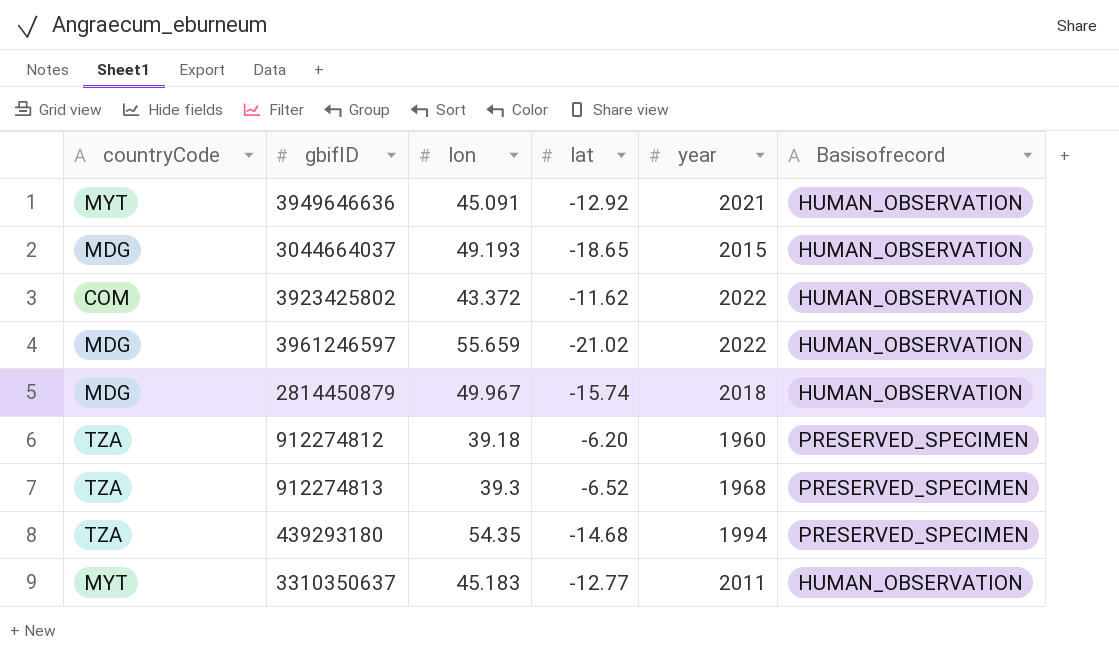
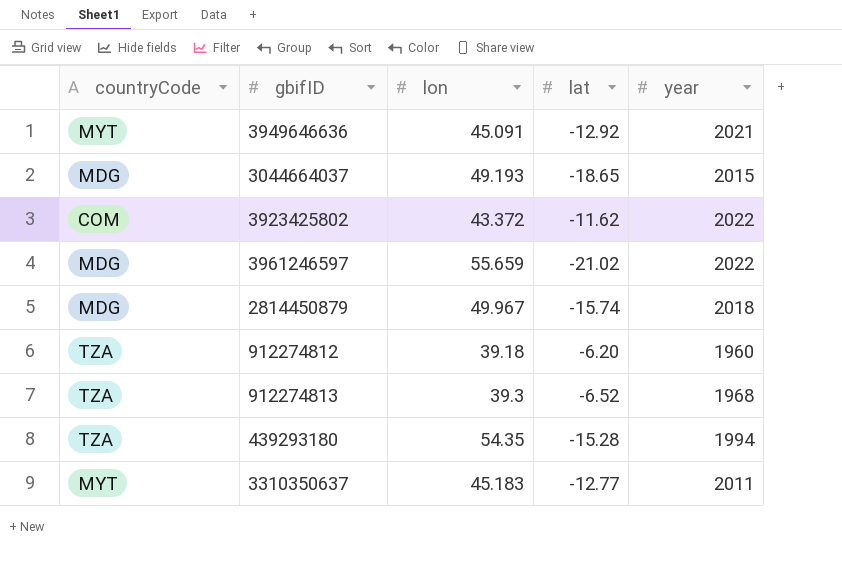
column Basisofrecord | position: 6 -> none
439293180 | lat: -14.68 -> -15.28

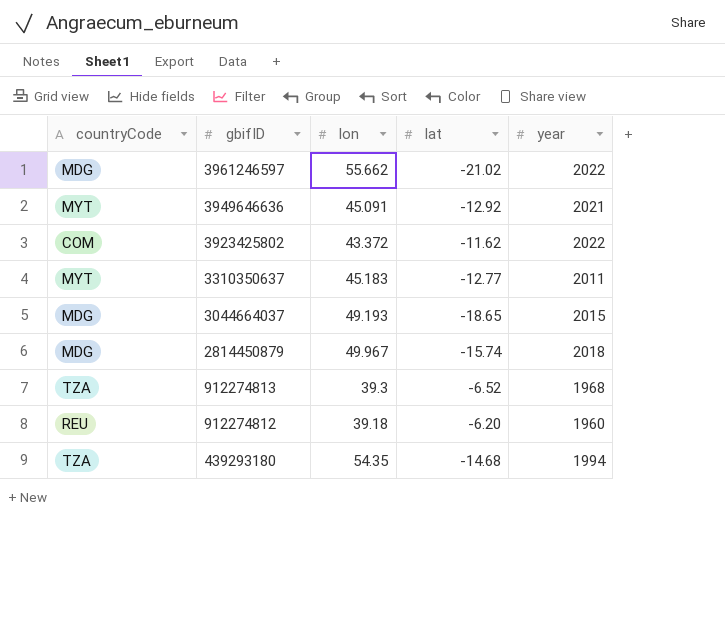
row order: none -> gbifID descending
3961246597 | lon: 55.659 -> 55.662
912274812 | countryCode: TZA -> REU
439293180 | lat: -15.28 -> -14.68

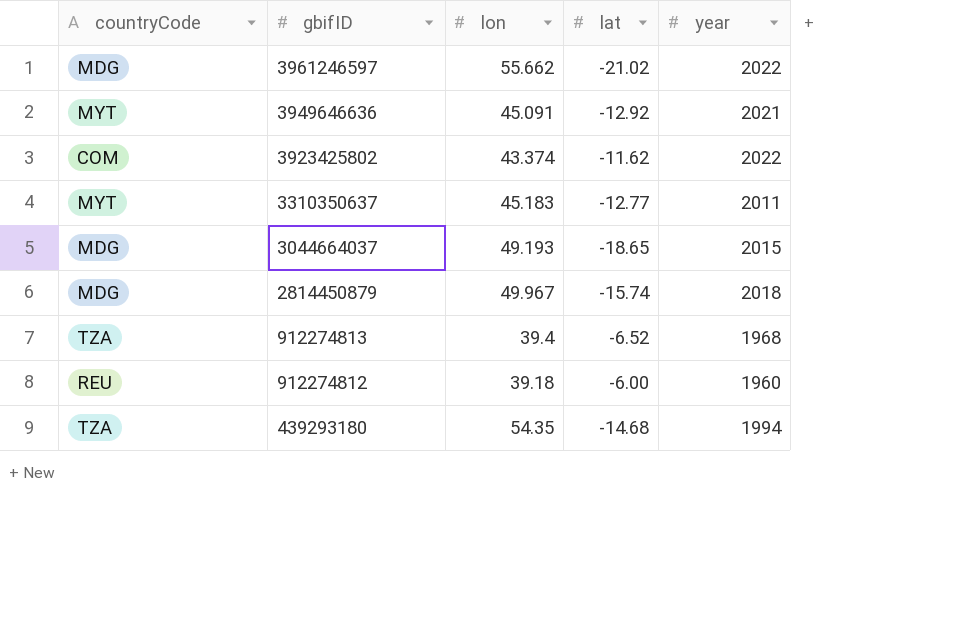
3923425802 | lon: 43.372 -> 43.374
912274813 | lon: 39.3 -> 39.4
912274812 | lat: -6.20 -> -6.00

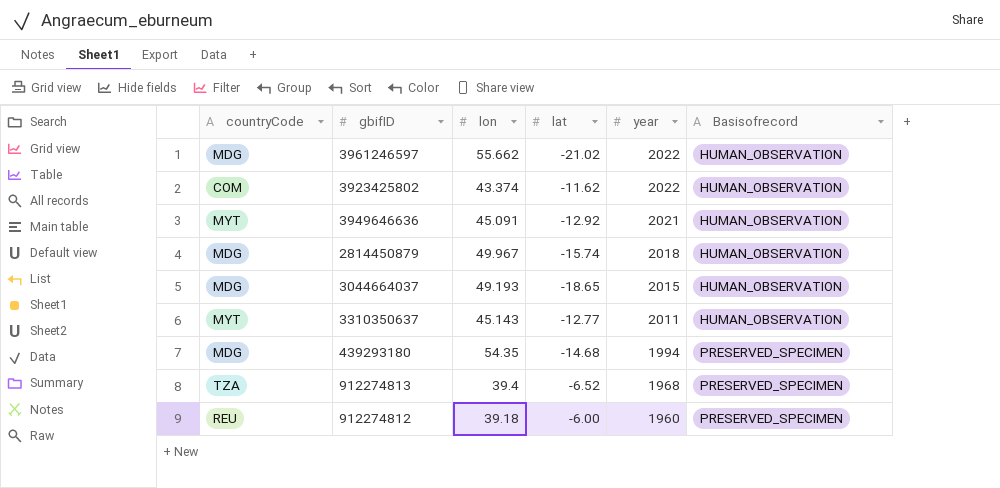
row order: gbifID descending -> year descending
column Basisofrecord | position: none -> 6
3310350637 | lon: 45.183 -> 45.143
439293180 | countryCode: TZA -> MDG

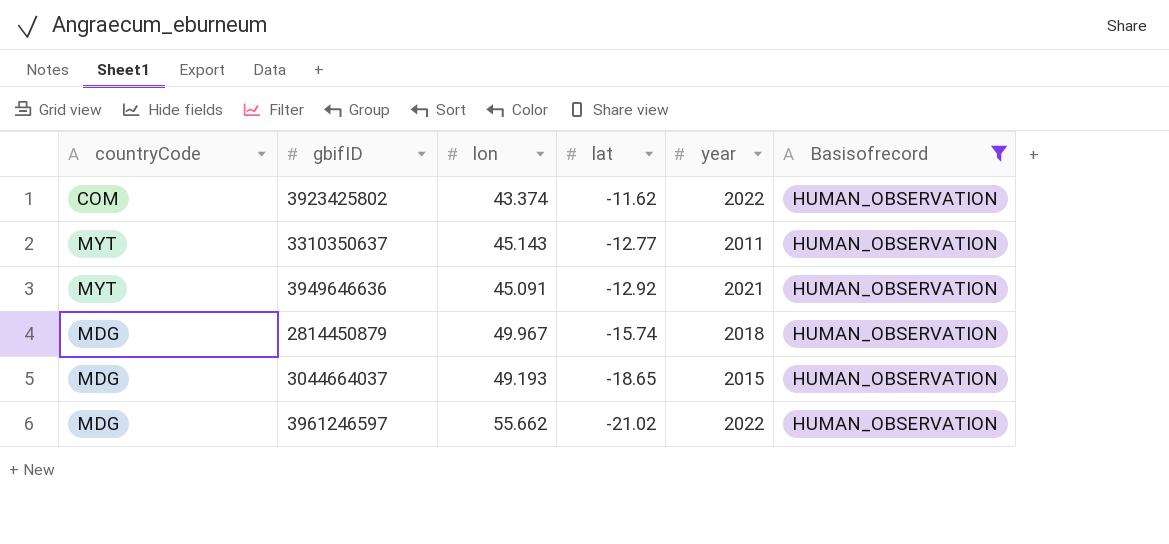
filter: none -> Basisofrecord = HUMAN_OBSERVATION
row order: year descending -> lat descending

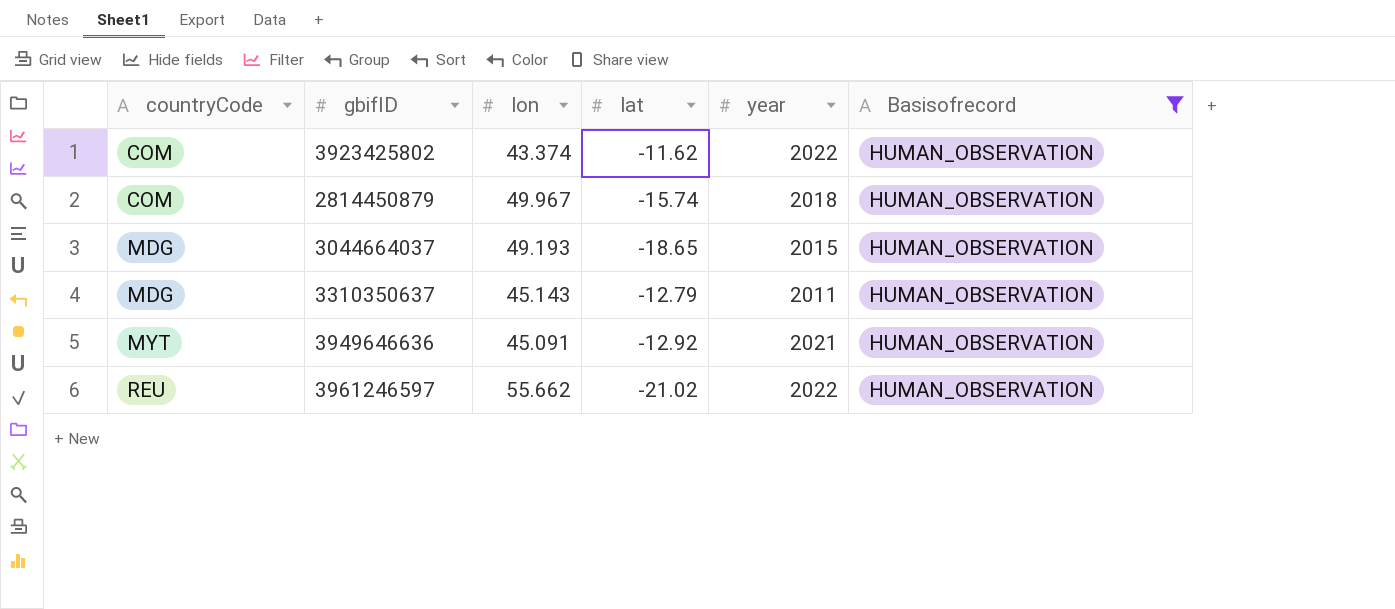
row order: lat descending -> countryCode ascending
2814450879 | countryCode: MDG -> COM
3310350637 | countryCode: MYT -> MDG
3310350637 | lat: -12.77 -> -12.79
3961246597 | countryCode: MDG -> REU

